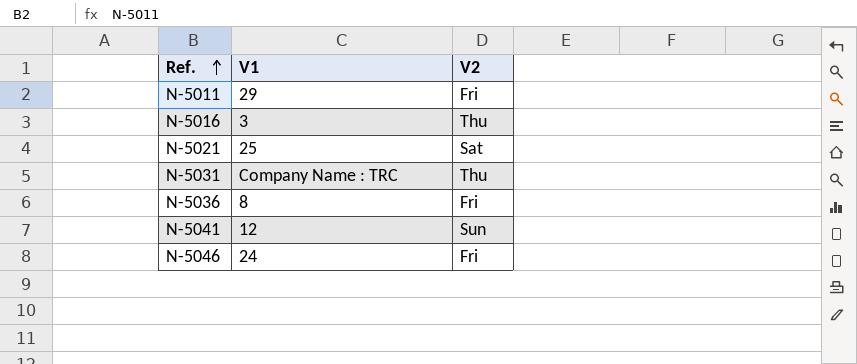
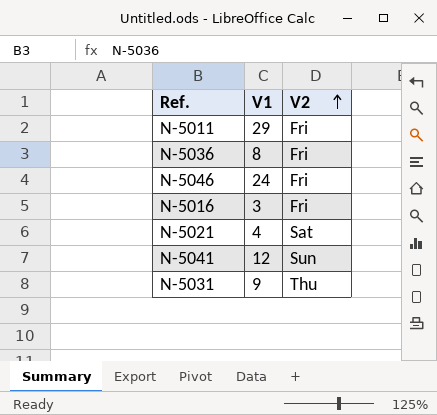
row order: Ref. ascending -> V2 ascending
N-5016 | V2: Thu -> Fri
N-5021 | V1: 25 -> 4
N-5031 | V1: Company Name : TRC -> 9

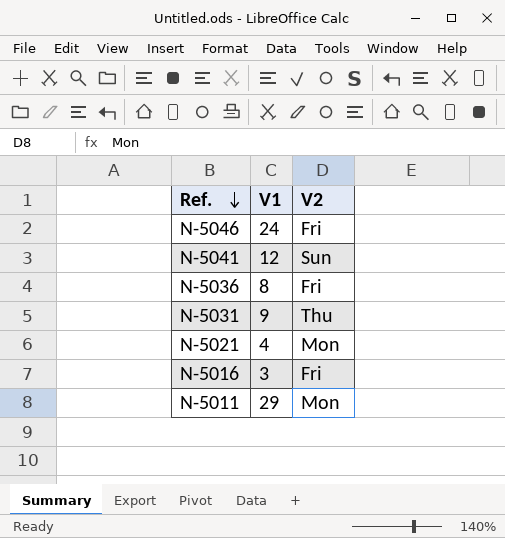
row order: V2 ascending -> Ref. descending
N-5021 | V2: Sat -> Mon
N-5011 | V2: Fri -> Mon

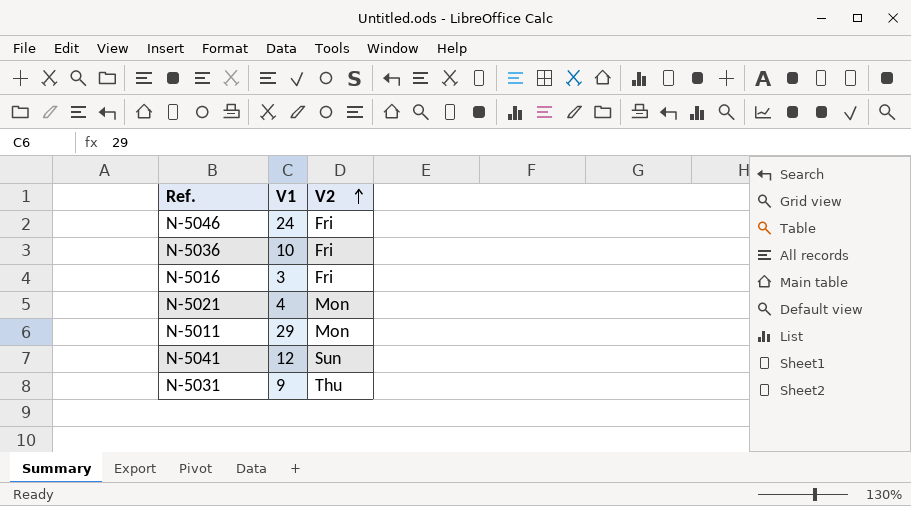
row order: Ref. descending -> V2 ascending
N-5036 | V1: 8 -> 10

